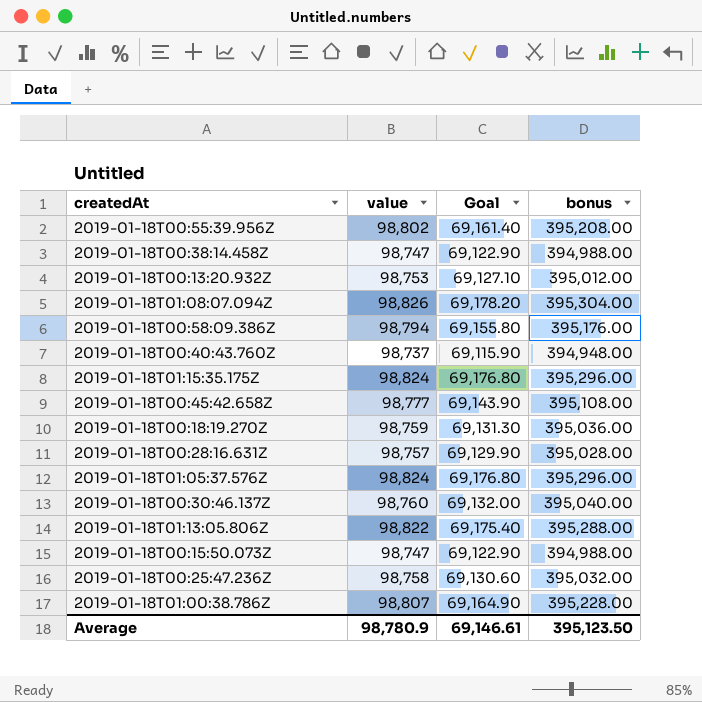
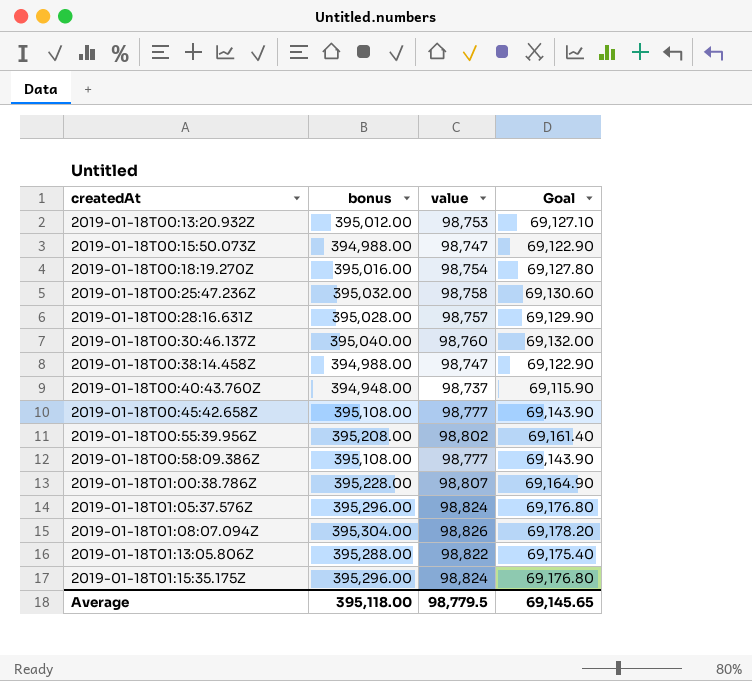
row order: none -> createdAt ascending
column bonus | position: 4 -> 2
2019-01-18T00:18:19.270Z | bonus: 395,036.00 -> 395,016.00
2019-01-18T00:18:19.270Z | value: 98,759 -> 98,754
2019-01-18T00:18:19.270Z | Goal: 69,131.30 -> 69,127.80
2019-01-18T00:58:09.386Z | bonus: 395,176.00 -> 395,108.00
2019-01-18T00:58:09.386Z | value: 98,794 -> 98,777
2019-01-18T00:58:09.386Z | Goal: 69,155.80 -> 69,143.90
Average | bonus: 395,123.50 -> 395,118.00
Average | value: 98,780.9 -> 98,779.5
Average | Goal: 69,146.61 -> 69,145.65

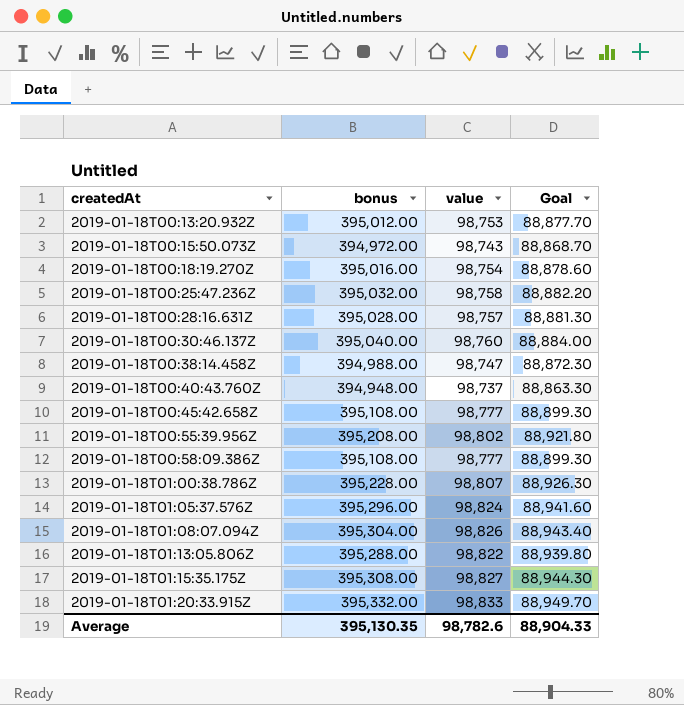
column Goal | formula: [value] * 0.7 -> [value] * 0.9
2019-01-18T00:15:50.073Z | bonus: 394,988.00 -> 394,972.00
2019-01-18T00:15:50.073Z | value: 98,747 -> 98,743
2019-01-18T01:15:35.175Z | bonus: 395,296.00 -> 395,308.00
2019-01-18T01:15:35.175Z | value: 98,824 -> 98,827
row 2019-01-18T01:20:33.915Z: none -> 395,332.00 | 98,833 | 88,949.70
Average | bonus: 395,118.00 -> 395,130.35
Average | value: 98,779.5 -> 98,782.6
Average | Goal: 69,145.65 -> 88,904.33

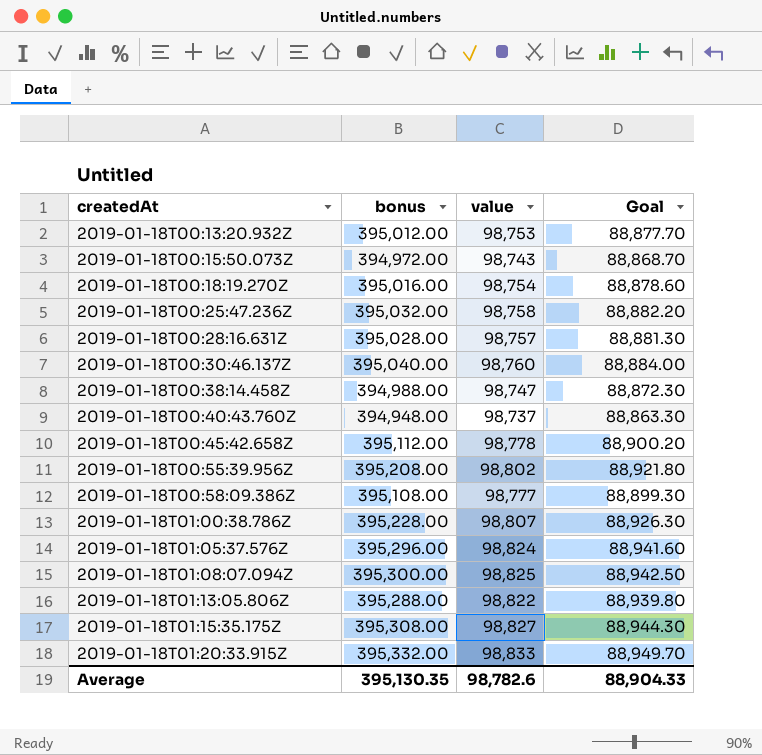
2019-01-18T00:45:42.658Z | bonus: 395,108.00 -> 395,112.00
2019-01-18T00:45:42.658Z | value: 98,777 -> 98,778
2019-01-18T00:45:42.658Z | Goal: 88,899.30 -> 88,900.20
2019-01-18T01:08:07.094Z | bonus: 395,304.00 -> 395,300.00
2019-01-18T01:08:07.094Z | value: 98,826 -> 98,825
2019-01-18T01:08:07.094Z | Goal: 88,943.40 -> 88,942.50

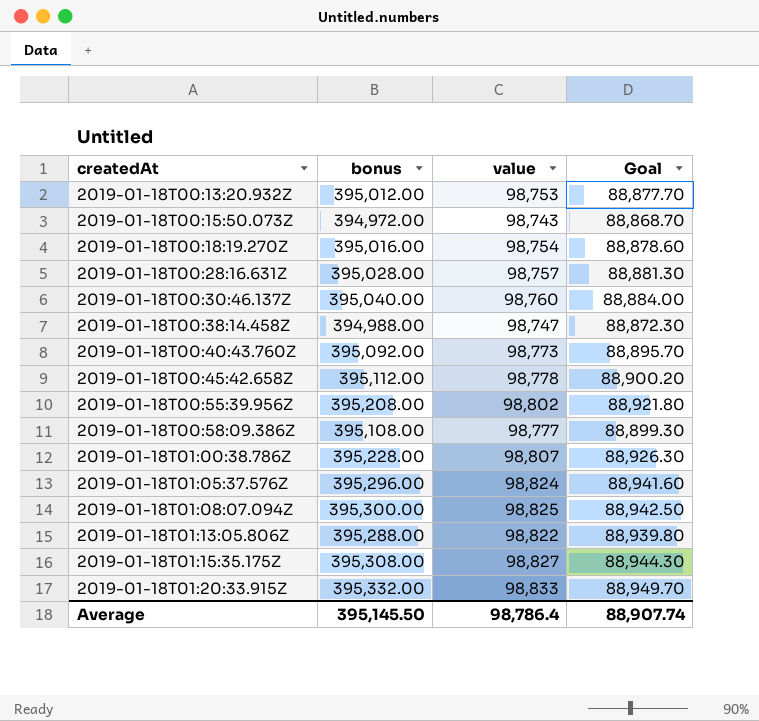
row 2019-01-18T00:25:47.236Z: 395,032.00 | 98,758 | 88,882.20 -> none
2019-01-18T00:40:43.760Z | bonus: 394,948.00 -> 395,092.00
2019-01-18T00:40:43.760Z | value: 98,737 -> 98,773
2019-01-18T00:40:43.760Z | Goal: 88,863.30 -> 88,895.70
Average | bonus: 395,130.35 -> 395,145.50
Average | value: 98,782.6 -> 98,786.4
Average | Goal: 88,904.33 -> 88,907.74

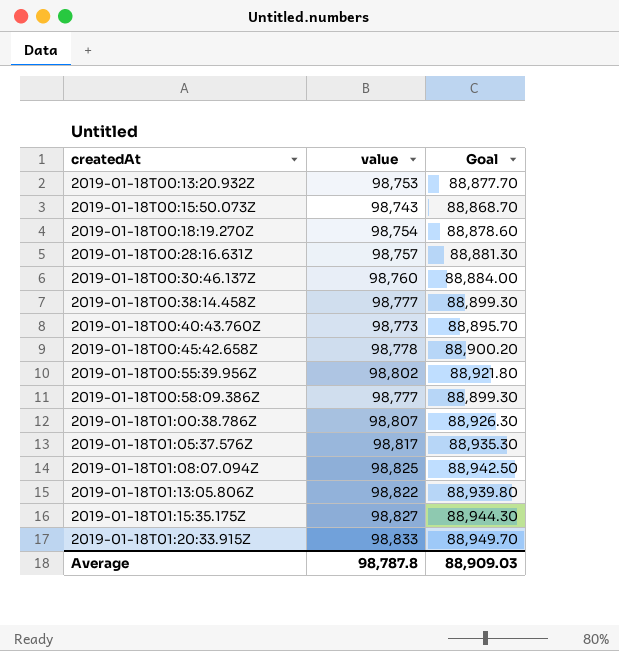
column bonus | formula: [value] * 4 -> none
2019-01-18T00:38:14.458Z | value: 98,747 -> 98,777
2019-01-18T00:38:14.458Z | Goal: 88,872.30 -> 88,899.30
2019-01-18T01:05:37.576Z | value: 98,824 -> 98,817
2019-01-18T01:05:37.576Z | Goal: 88,941.60 -> 88,935.30
Average | value: 98,786.4 -> 98,787.8
Average | Goal: 88,907.74 -> 88,909.03

